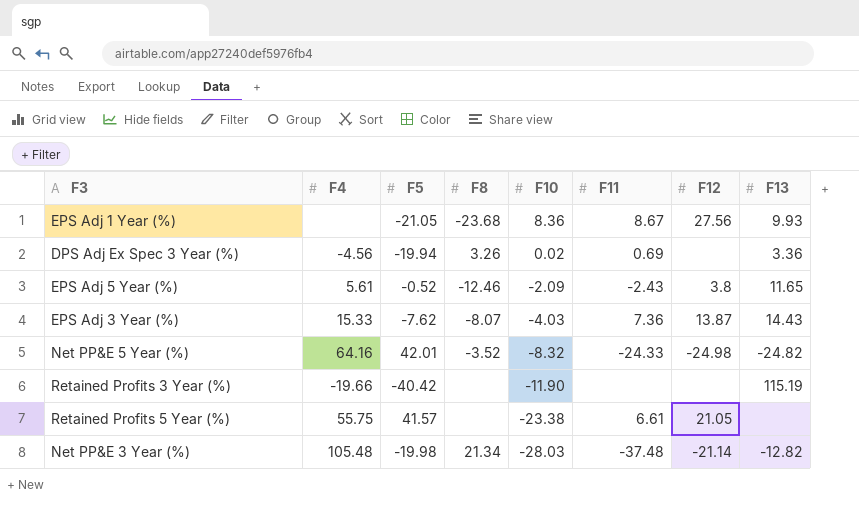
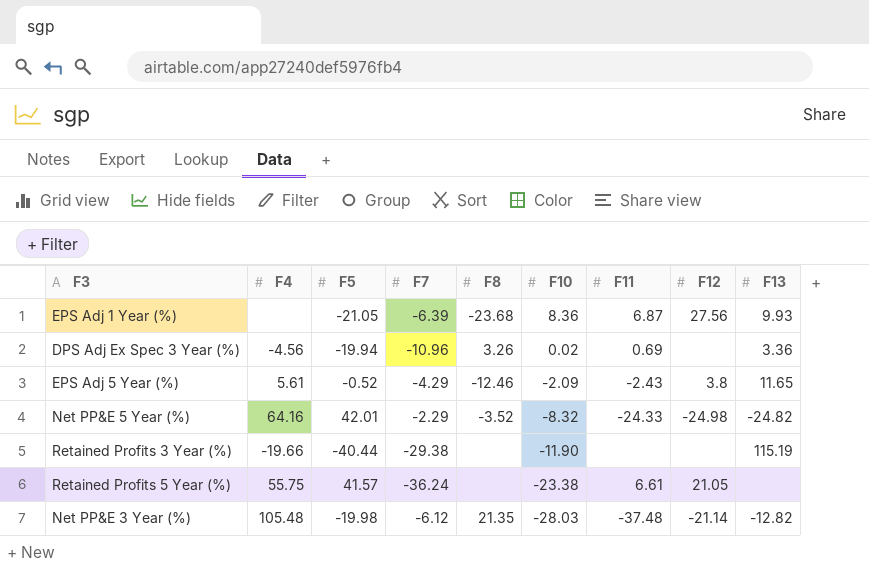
column F7 | position: none -> 4
row EPS Adj 3 Year (%): 15.33 | -7.62 | -8.07 | -4.03 | 7.36 | 13.87 | 14.43 -> none
EPS Adj 1 Year (%) | F11: 8.67 -> 6.87
Retained Profits 3 Year (%) | F5: -40.42 -> -40.44
Net PP&E 3 Year (%) | F8: 21.34 -> 21.35

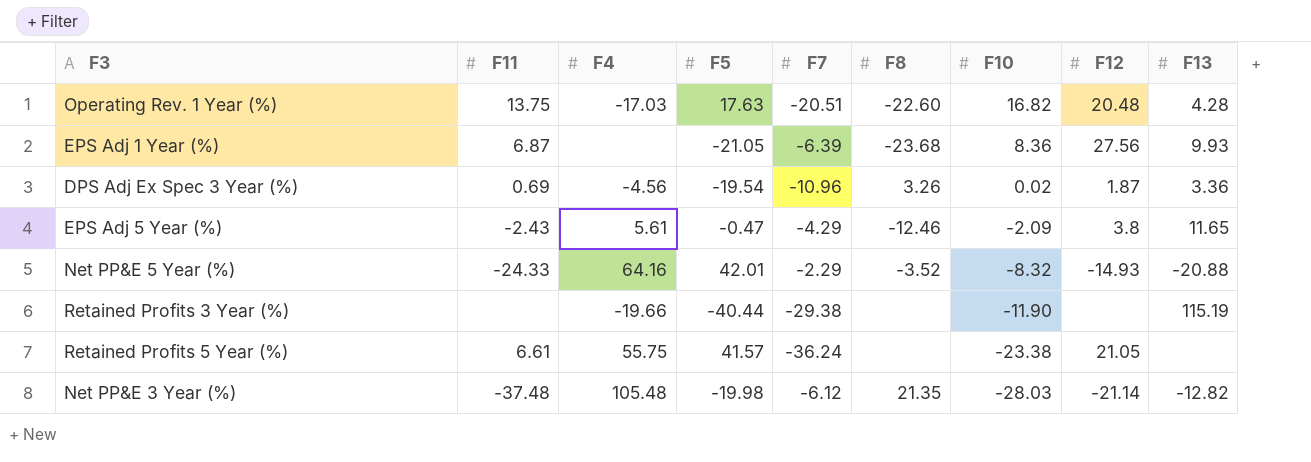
column F11 | position: 7 -> 2
row Operating Rev. 1 Year (%): none -> 13.75 | -17.03 | 17.63 | -20.51 | -22.60 | 16.82 | 20.48 | 4.28
DPS Adj Ex Spec 3 Year (%) | F5: -19.94 -> -19.54
DPS Adj Ex Spec 3 Year (%) | F12: none -> 1.87
EPS Adj 5 Year (%) | F5: -0.52 -> -0.47
Net PP&E 5 Year (%) | F12: -24.98 -> -14.93
Net PP&E 5 Year (%) | F13: -24.82 -> -20.88

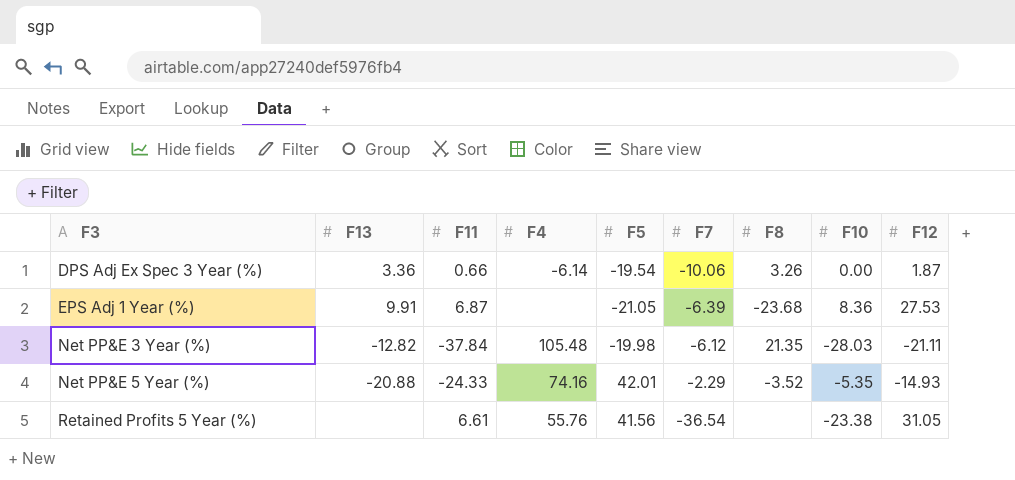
row order: F10 descending -> F3 ascending
column F13 | position: 9 -> 2
row Operating Rev. 1 Year (%): 13.75 | -17.03 | 17.63 | -20.51 | -22.60 | 16.82 | 20.48 | 4.28 -> none
row EPS Adj 5 Year (%): -2.43 | 5.61 | -0.47 | -4.29 | -12.46 | -2.09 | 3.8 | 11.65 -> none
row Retained Profits 3 Year (%): none | -19.66 | -40.44 | -29.38 | none | -11.90 | none | 115.19 -> none
DPS Adj Ex Spec 3 Year (%) | F11: 0.69 -> 0.66
DPS Adj Ex Spec 3 Year (%) | F4: -4.56 -> -6.14
DPS Adj Ex Spec 3 Year (%) | F7: -10.96 -> -10.06
DPS Adj Ex Spec 3 Year (%) | F10: 0.02 -> 0.00
EPS Adj 1 Year (%) | F13: 9.93 -> 9.91
EPS Adj 1 Year (%) | F12: 27.56 -> 27.53
Net PP&E 3 Year (%) | F11: -37.48 -> -37.84
Net PP&E 3 Year (%) | F12: -21.14 -> -21.11
Net PP&E 5 Year (%) | F4: 64.16 -> 74.16
Net PP&E 5 Year (%) | F10: -8.32 -> -5.35
Retained Profits 5 Year (%) | F4: 55.75 -> 55.76
Retained Profits 5 Year (%) | F5: 41.57 -> 41.56
Retained Profits 5 Year (%) | F7: -36.24 -> -36.54
Retained Profits 5 Year (%) | F12: 21.05 -> 31.05

